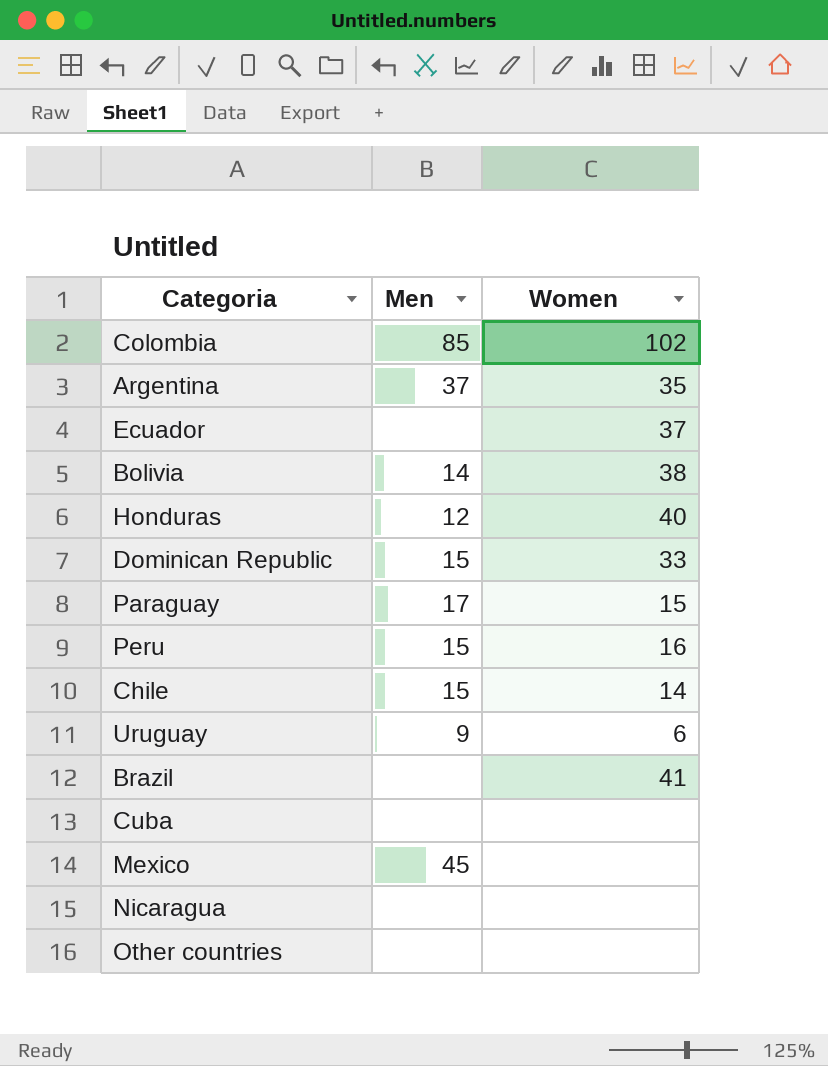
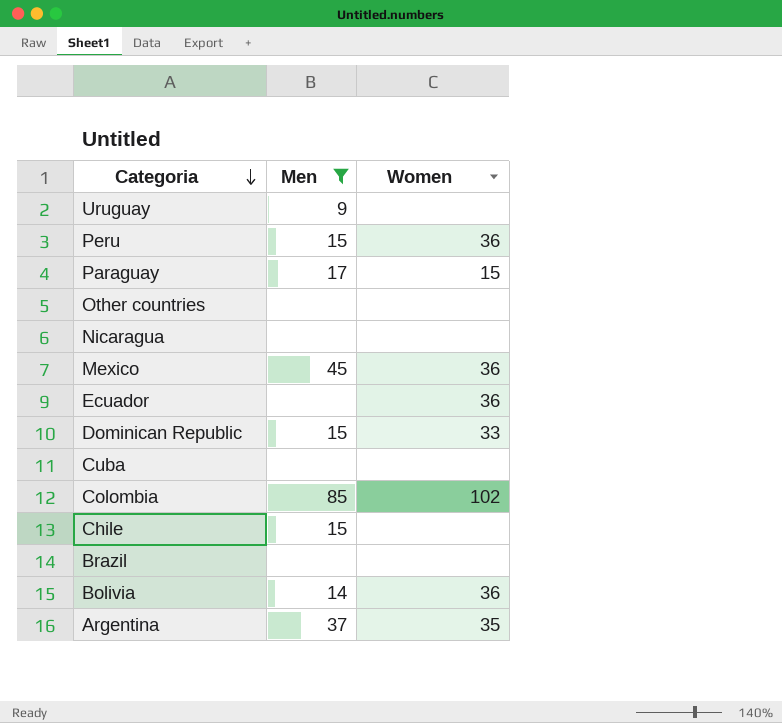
filter: none -> Men != 12
row order: none -> Categoria descending
Uruguay | Women: 6 -> none
Peru | Women: 16 -> 36
Mexico | Women: none -> 36
Ecuador | Women: 37 -> 36
Chile | Women: 14 -> none
Brazil | Women: 41 -> none
Bolivia | Women: 38 -> 36

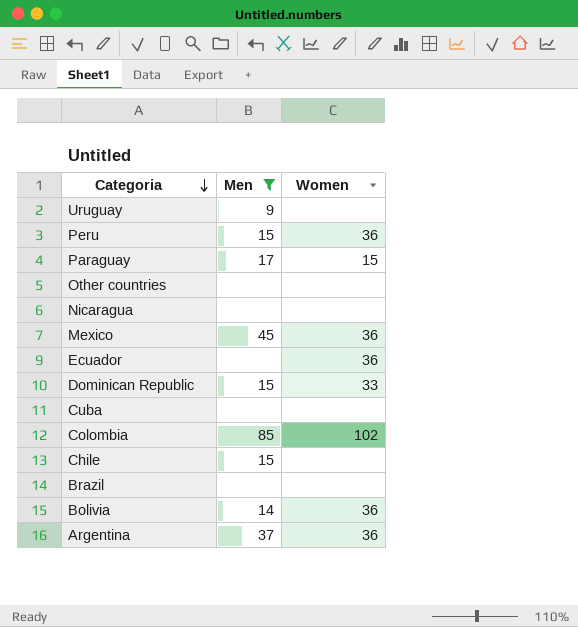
Argentina | Women: 35 -> 36

